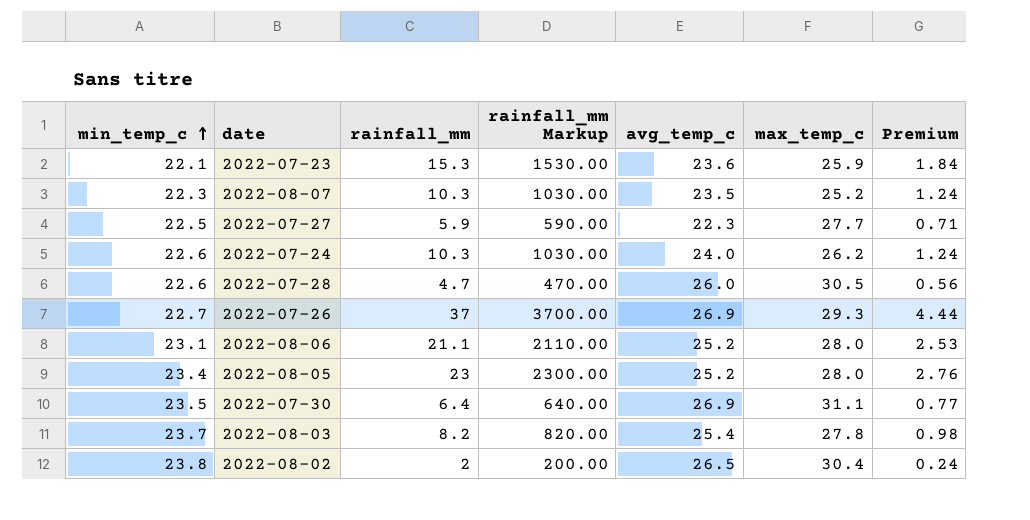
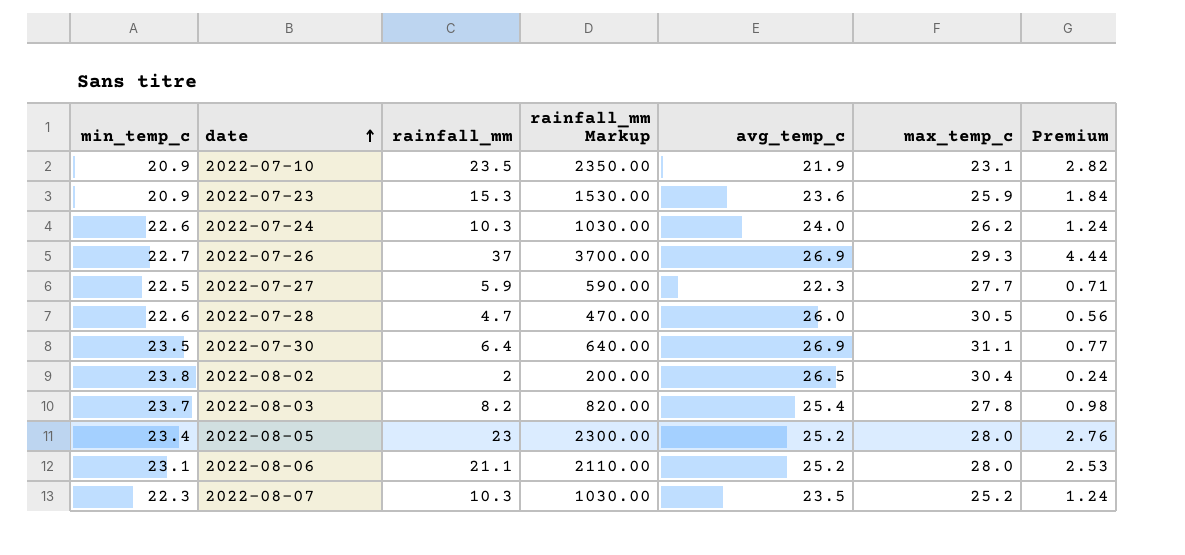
row order: min_temp_c ascending -> date ascending
row 2022-07-10: none -> 20.9 | 23.5 | 2350.00 | 21.9 | 23.1 | 2.82
2022-07-23 | min_temp_c: 22.1 -> 20.9

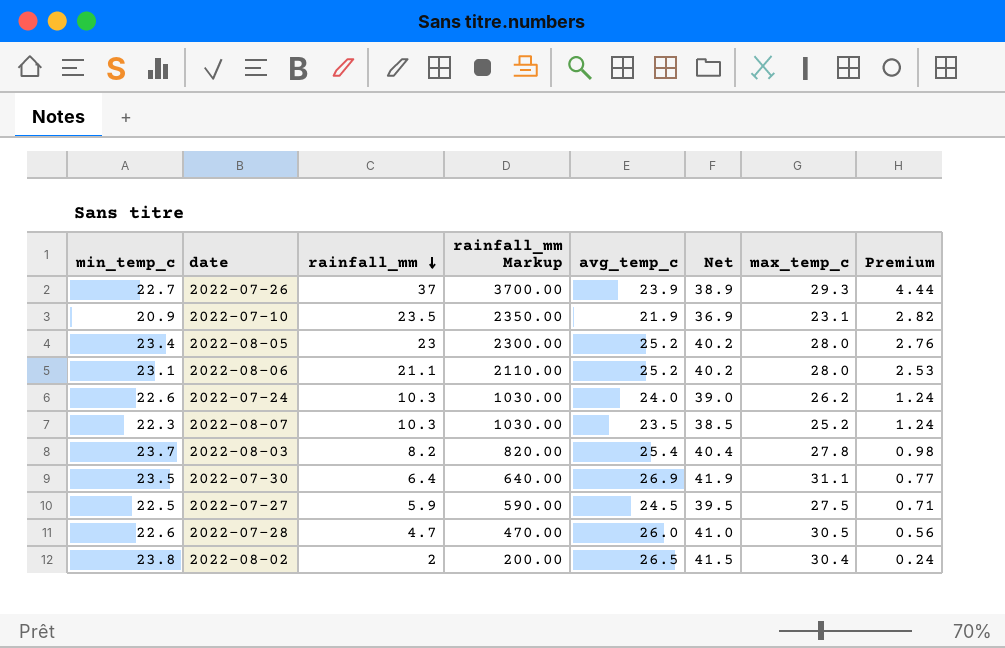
row order: date ascending -> rainfall_mm descending
column Net | formula: none -> [avg_temp_c] + 15
row 2022-07-23: 20.9 | 15.3 | 1530.00 | 23.6 | 25.9 | 1.84 -> none
2022-07-26 | avg_temp_c: 26.9 -> 23.9
2022-07-27 | avg_temp_c: 22.3 -> 24.5
2022-07-27 | max_temp_c: 27.7 -> 27.5

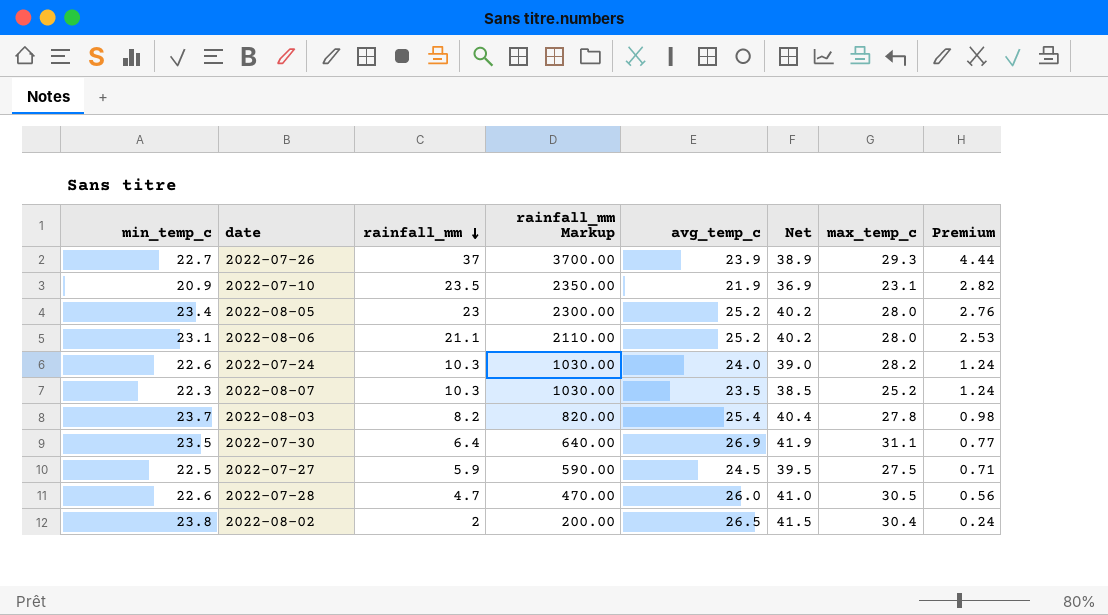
2022-07-24 | max_temp_c: 26.2 -> 28.2

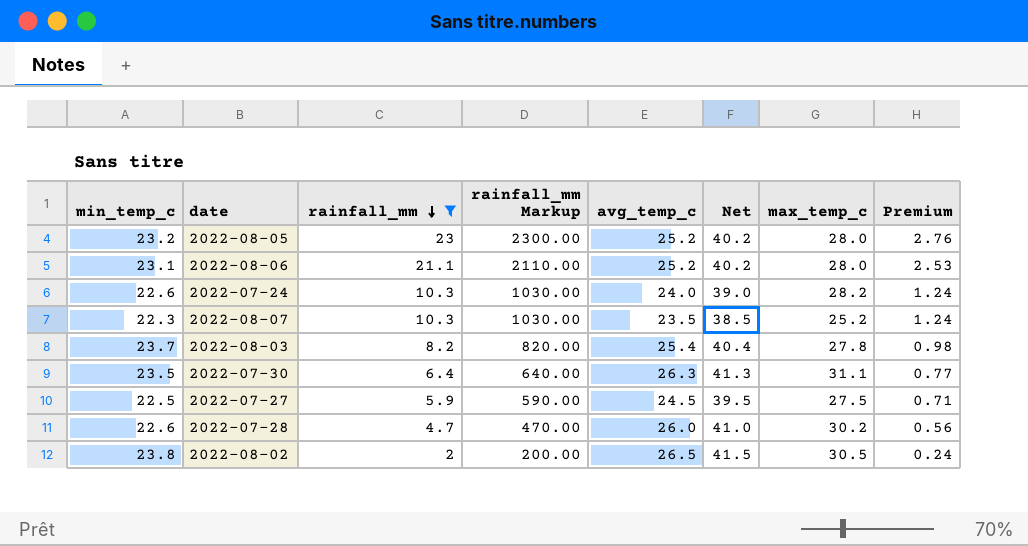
filter: none -> rainfall_mm <= 23
2022-08-05 | min_temp_c: 23.4 -> 23.2
2022-07-30 | avg_temp_c: 26.9 -> 26.3
2022-07-30 | Net: 41.9 -> 41.3
2022-07-28 | max_temp_c: 30.5 -> 30.2
2022-08-02 | max_temp_c: 30.4 -> 30.5

